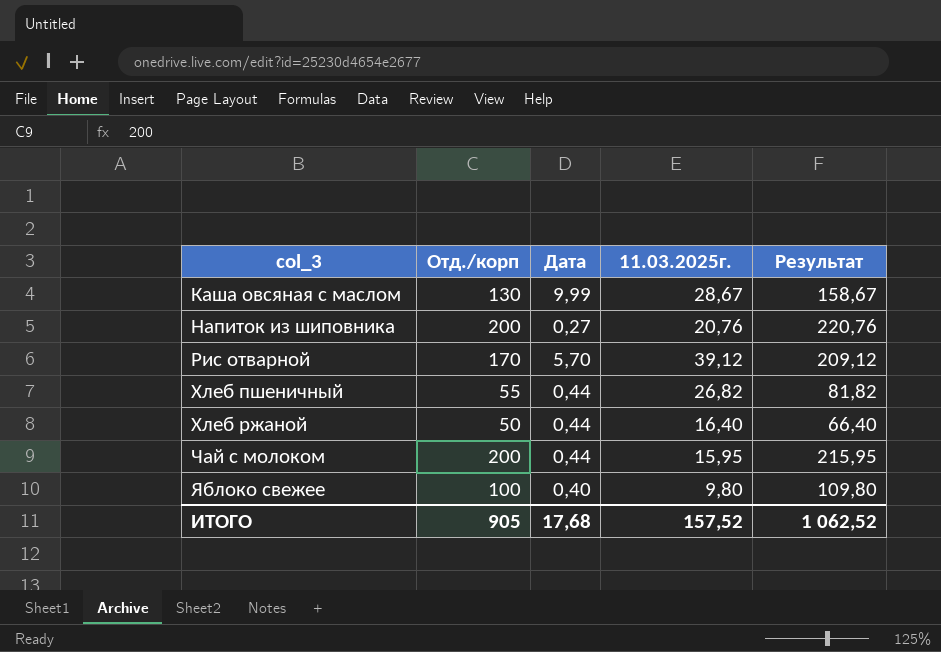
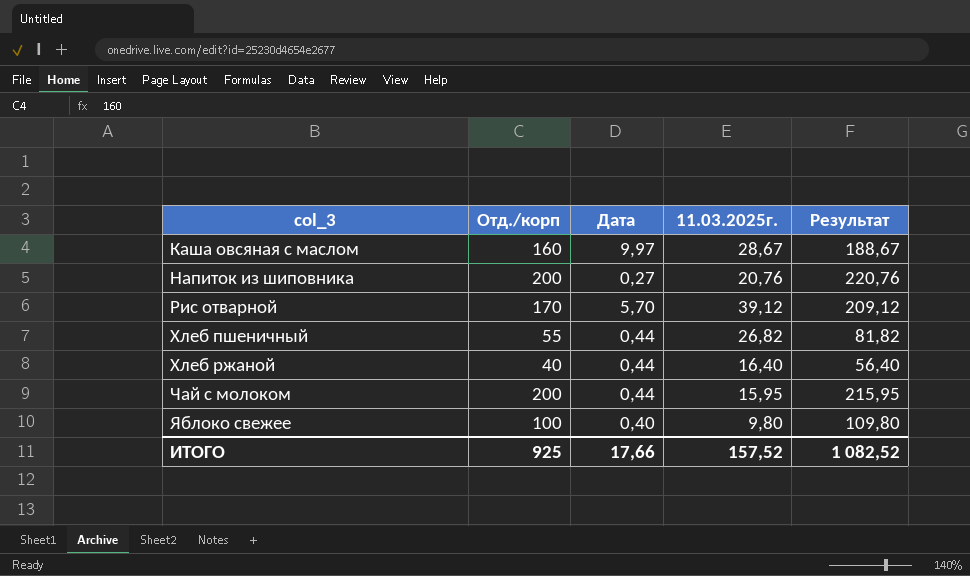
Каша овсяная с маслом | Отд./корп: 130 -> 160
Каша овсяная с маслом | Дата: 9,99 -> 9,97
Каша овсяная с маслом | Результат: 158,67 -> 188,67
Хлеб ржаной | Отд./корп: 50 -> 40
Хлеб ржаной | Результат: 66,40 -> 56,40
ИТОГО | Отд./корп: 905 -> 925
ИТОГО | Дата: 17,68 -> 17,66
ИТОГО | Результат: 1 062,52 -> 1 082,52

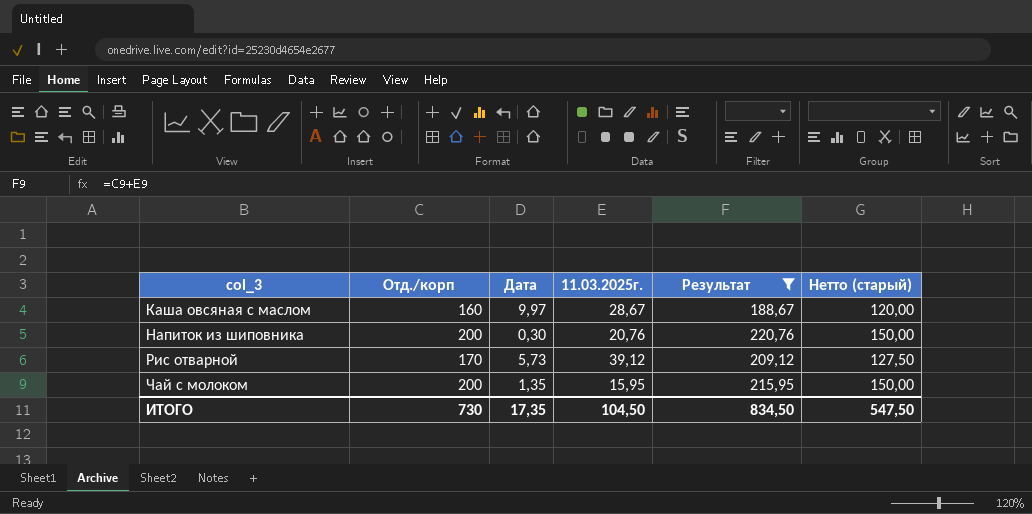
filter: none -> Результат >= 188,67
column Нетто (старый) | formula: none -> [Отд./корп] * 0,75
Напиток из шиповника | Дата: 0,27 -> 0,30
Рис отварной | Дата: 5,70 -> 5,73
Чай с молоком | Дата: 0,44 -> 1,35
ИТОГО | Отд./корп: 925 -> 730
ИТОГО | Дата: 17,66 -> 17,35
ИТОГО | 11.03.2025г.: 157,52 -> 104,50
ИТОГО | Результат: 1 082,52 -> 834,50

